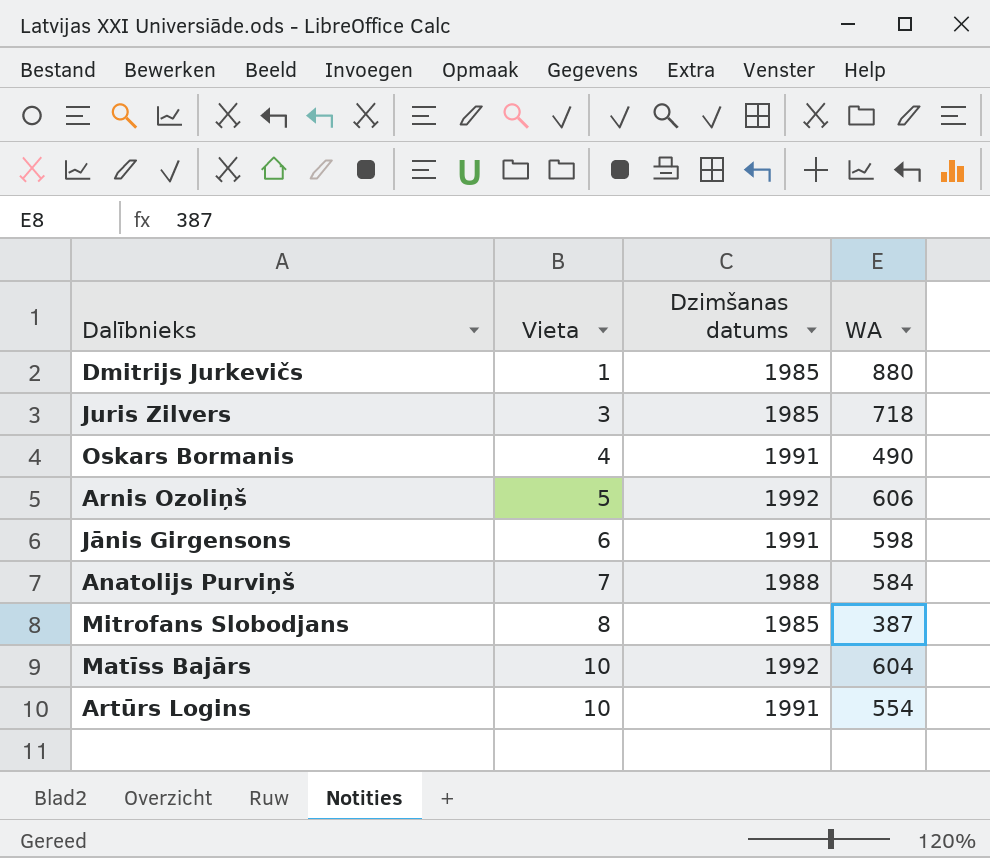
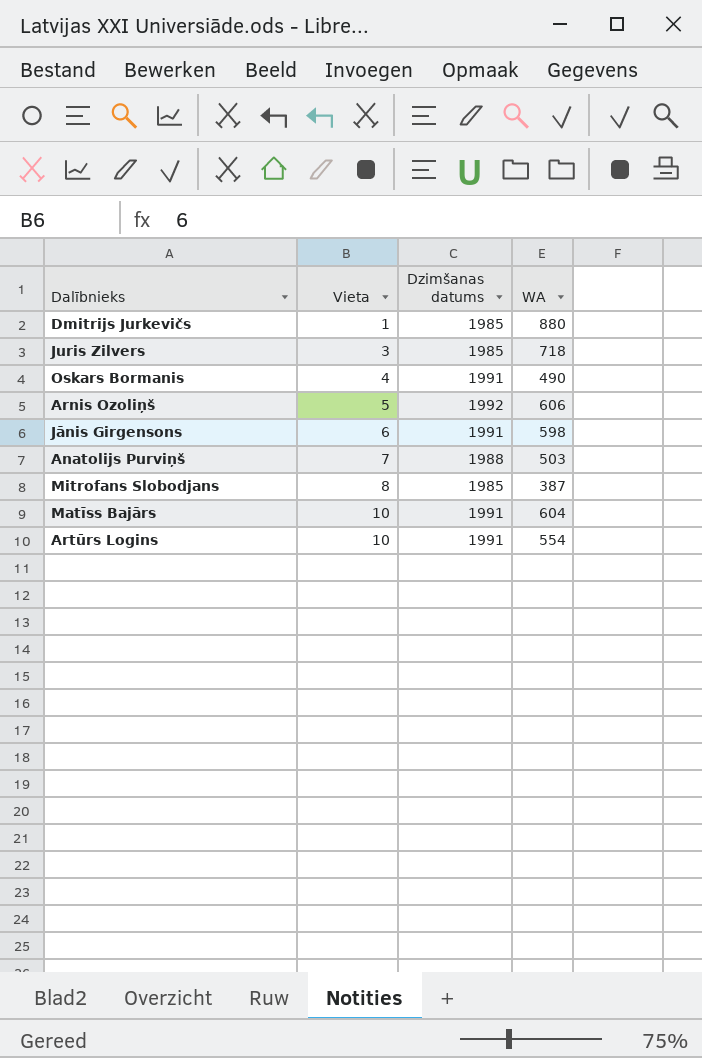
Anatolijs Purviņš | WA: 584 -> 503
Matīss Bajārs | Dzimšanas datums: 1992 -> 1991

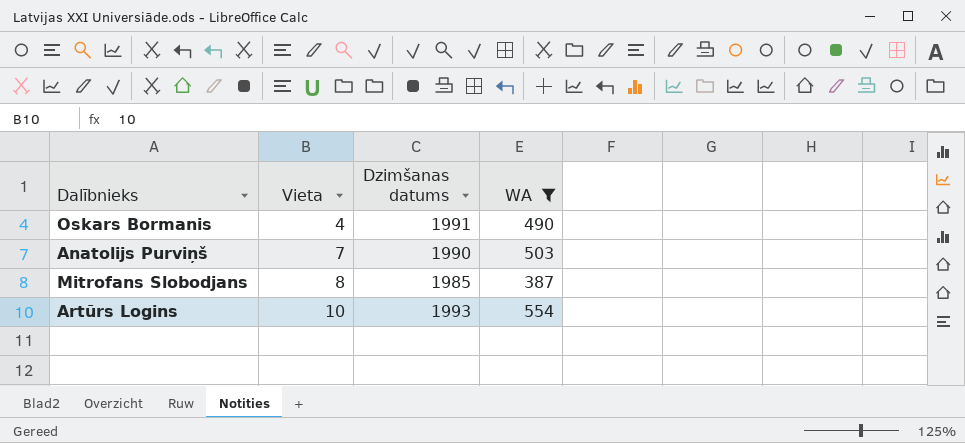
filter: none -> WA <= 554
Anatolijs Purviņš | Dzimšanas datums: 1988 -> 1990
Artūrs Logins | Dzimšanas datums: 1991 -> 1993

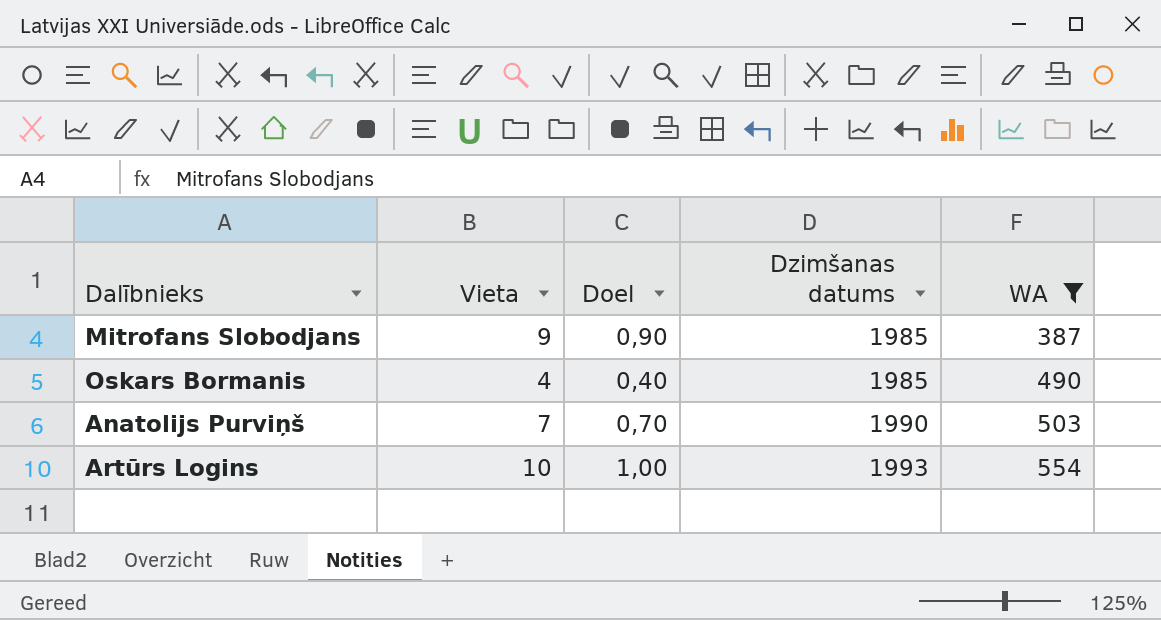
row order: Vieta ascending -> Dzimšanas datums ascending
column Doel | formula: none -> [Vieta] * 0,1
Mitrofans Slobodjans | Vieta: 8 -> 9
Oskars Bormanis | Dzimšanas datums: 1991 -> 1985

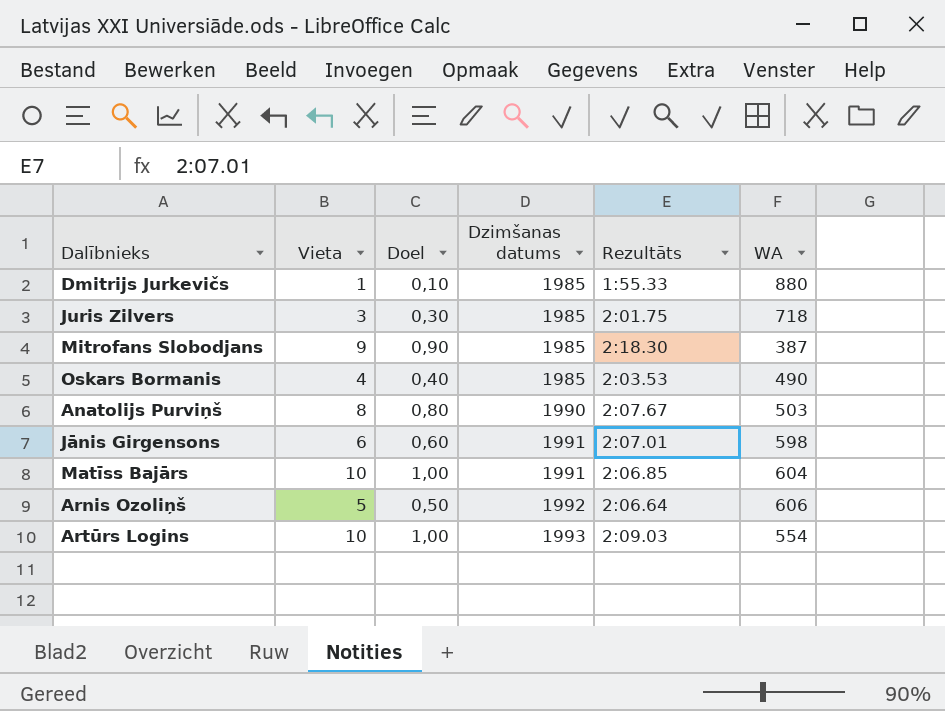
filter: WA <= 554 -> none
column Rezultāts | position: none -> 5
Anatolijs Purviņš | Vieta: 7 -> 8
Anatolijs Purviņš | Doel: 0,70 -> 0,80

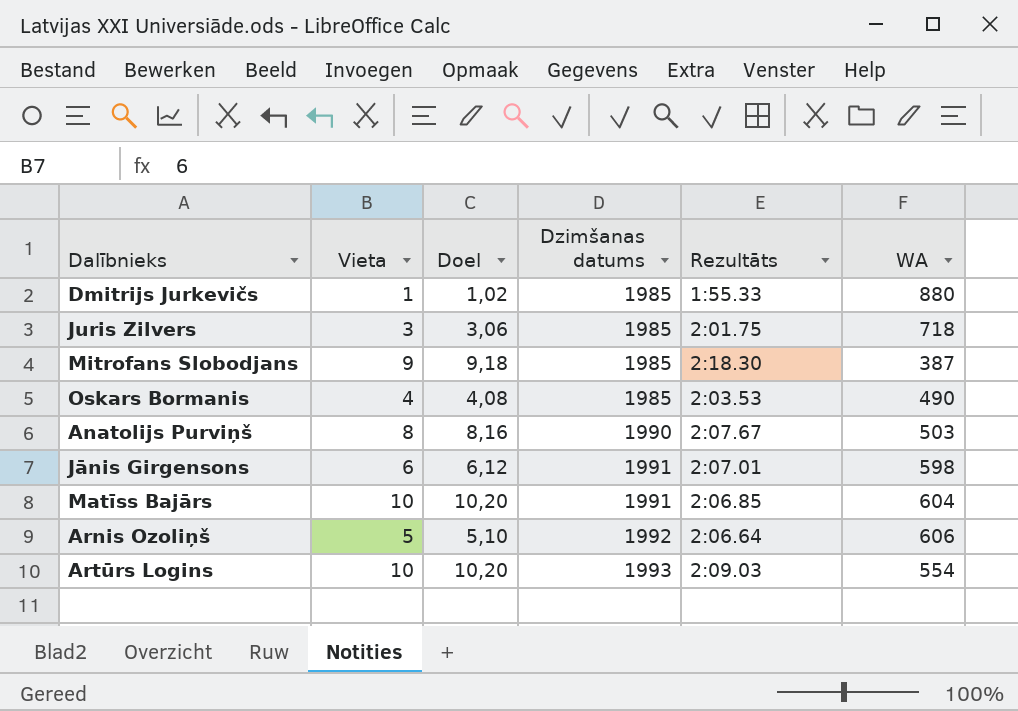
column Doel | formula: [Vieta] * 0,1 -> [Vieta] * 1,02

